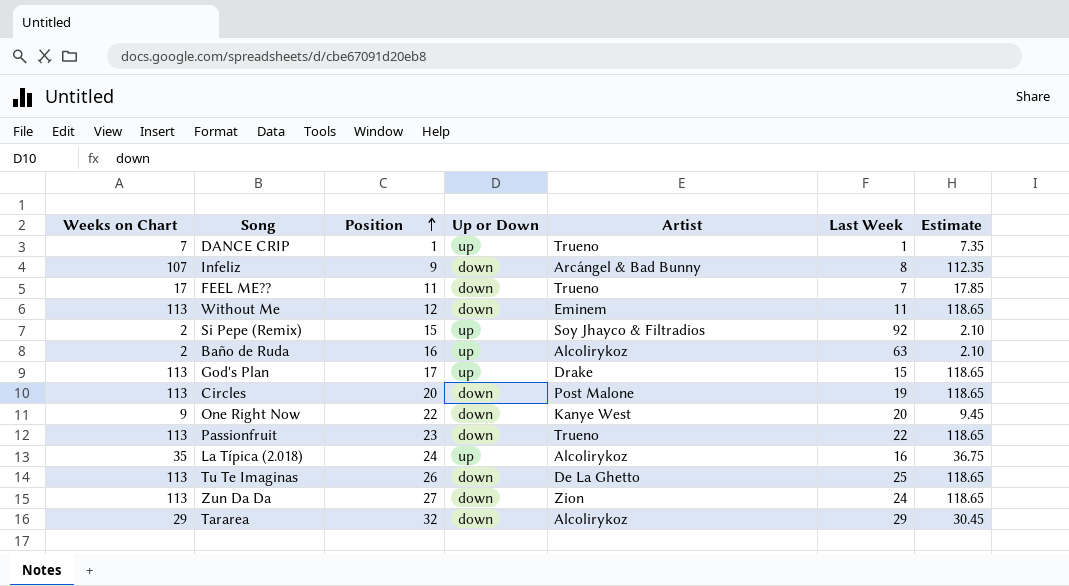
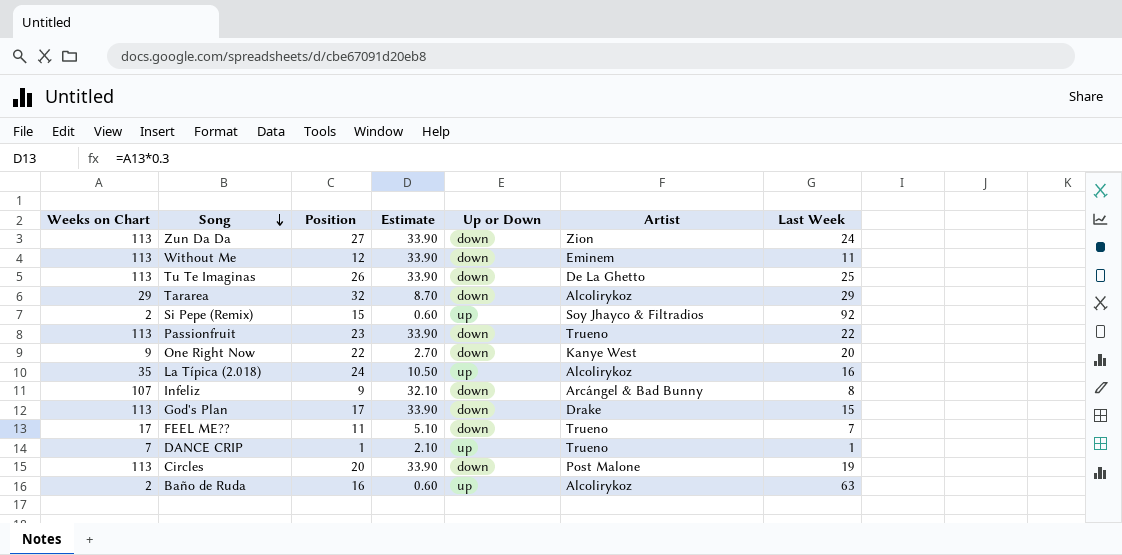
row order: Position ascending -> Song descending
column Estimate | formula: [Weeks on Chart] * 1.05 -> [Weeks on Chart] * 0.3
column Estimate | position: 7 -> 4
God's Plan | Up or Down: up -> down

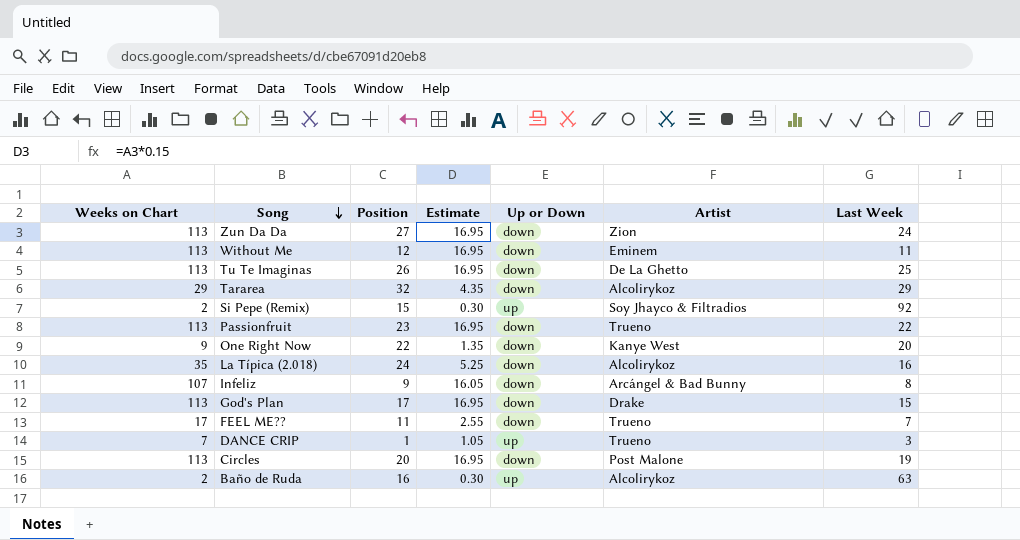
column Estimate | formula: [Weeks on Chart] * 0.3 -> [Weeks on Chart] * 0.15
La Típica (2.018) | Up or Down: up -> down
DANCE CRIP | Last Week: 1 -> 3

